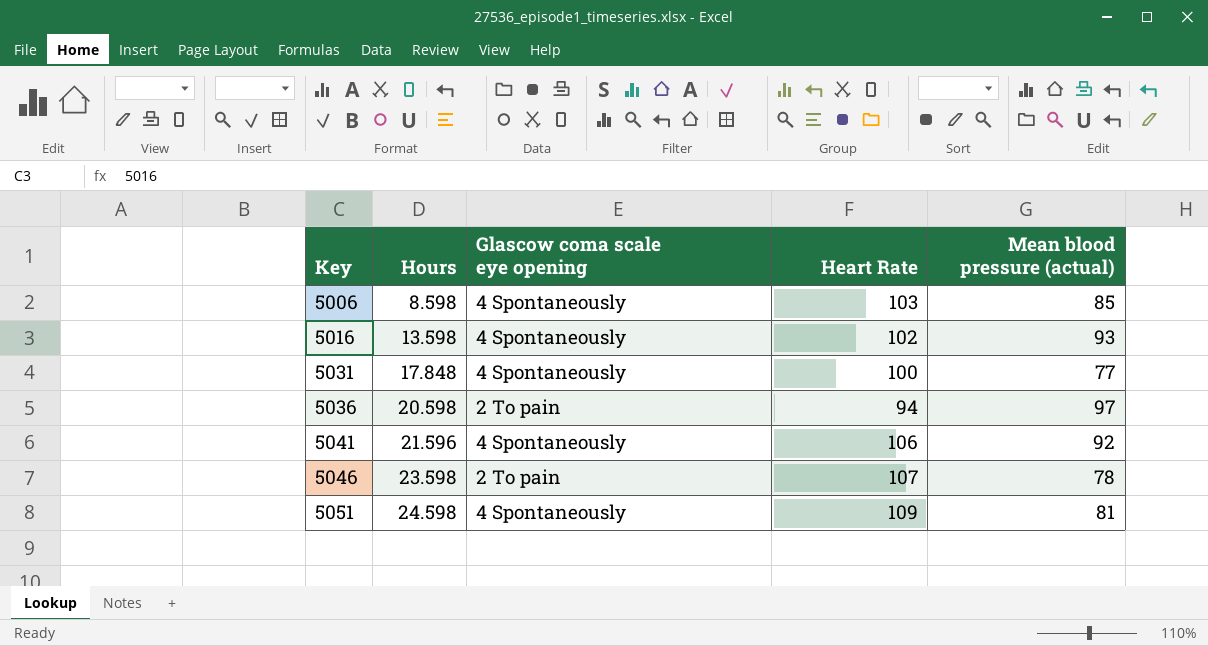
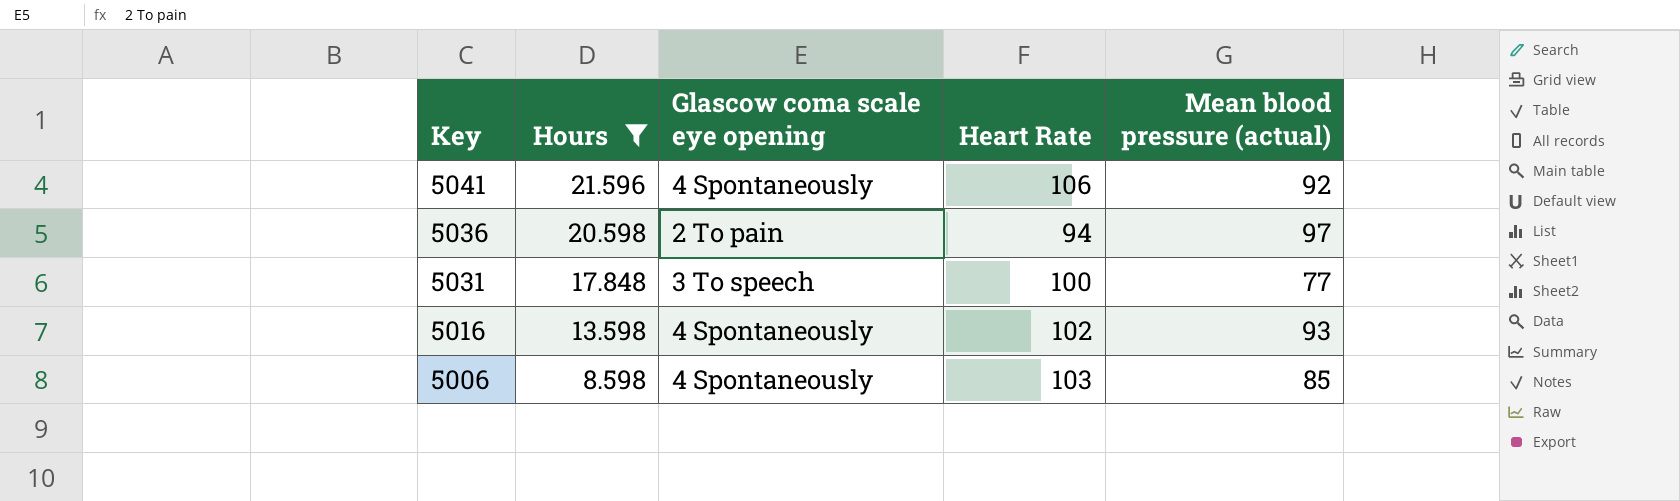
filter: none -> Hours <= 21.596
row order: Key ascending -> Key descending
5031 | Glascow coma scale eye opening: 4 Spontaneously -> 3 To speech

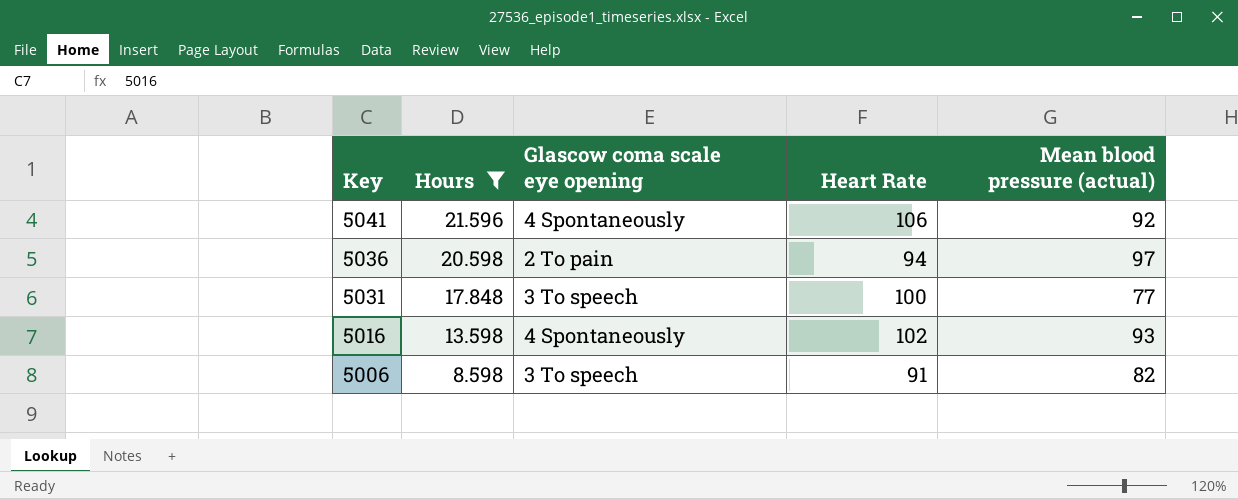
5006 | Glascow coma scale eye opening: 4 Spontaneously -> 3 To speech
5006 | Heart Rate: 103 -> 91
5006 | Mean blood pressure (actual): 85 -> 82

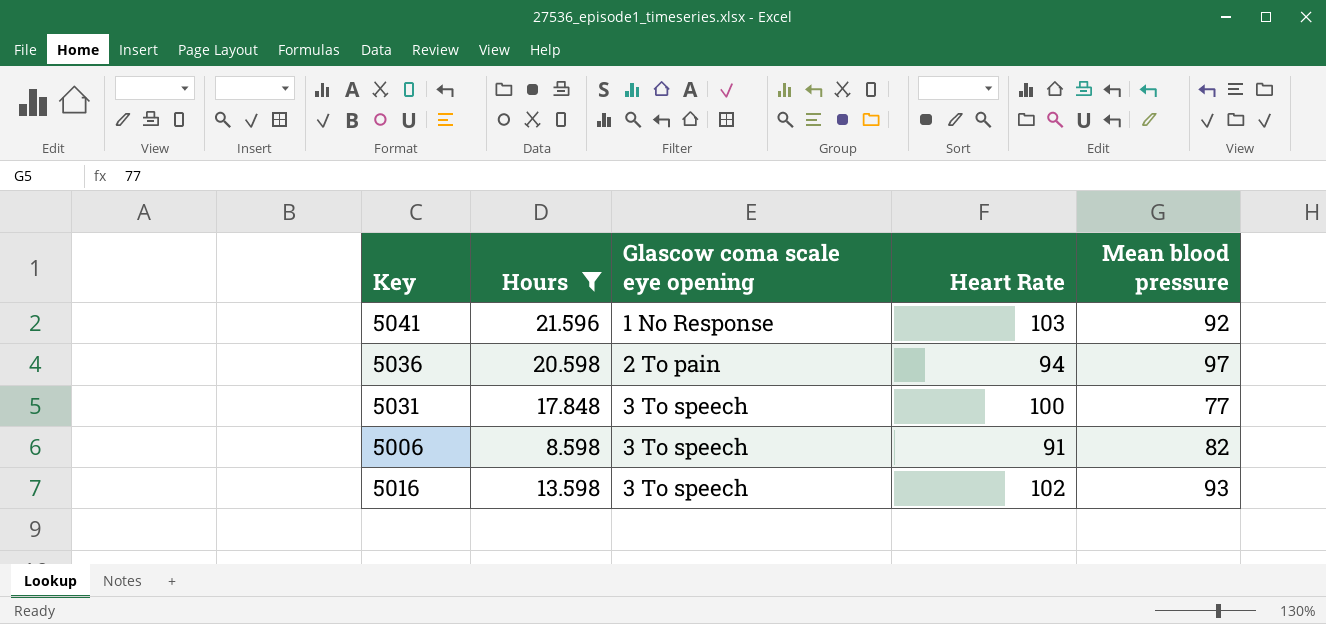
row order: Key descending -> Glascow coma scale eye opening ascending
column name: Mean blood pressure (actual) -> Mean blood pressure
5041 | Glascow coma scale eye opening: 4 Spontaneously -> 1 No Response
5041 | Heart Rate: 106 -> 103
5016 | Glascow coma scale eye opening: 4 Spontaneously -> 3 To speech

